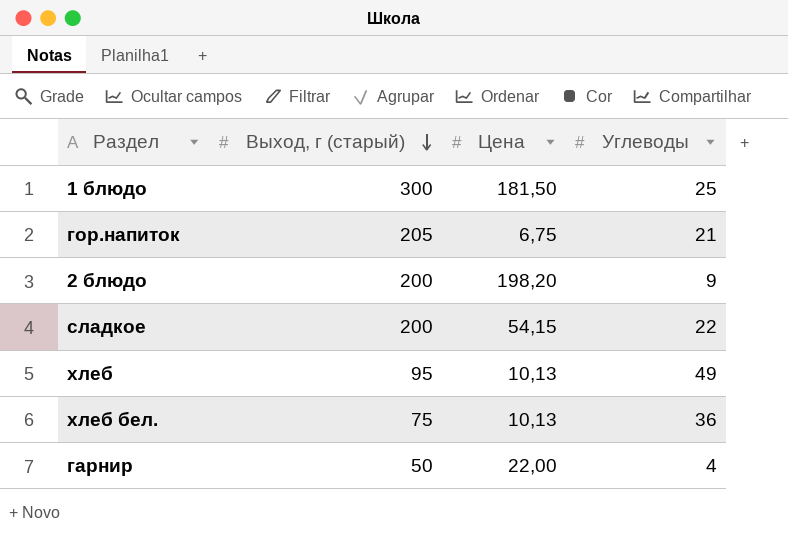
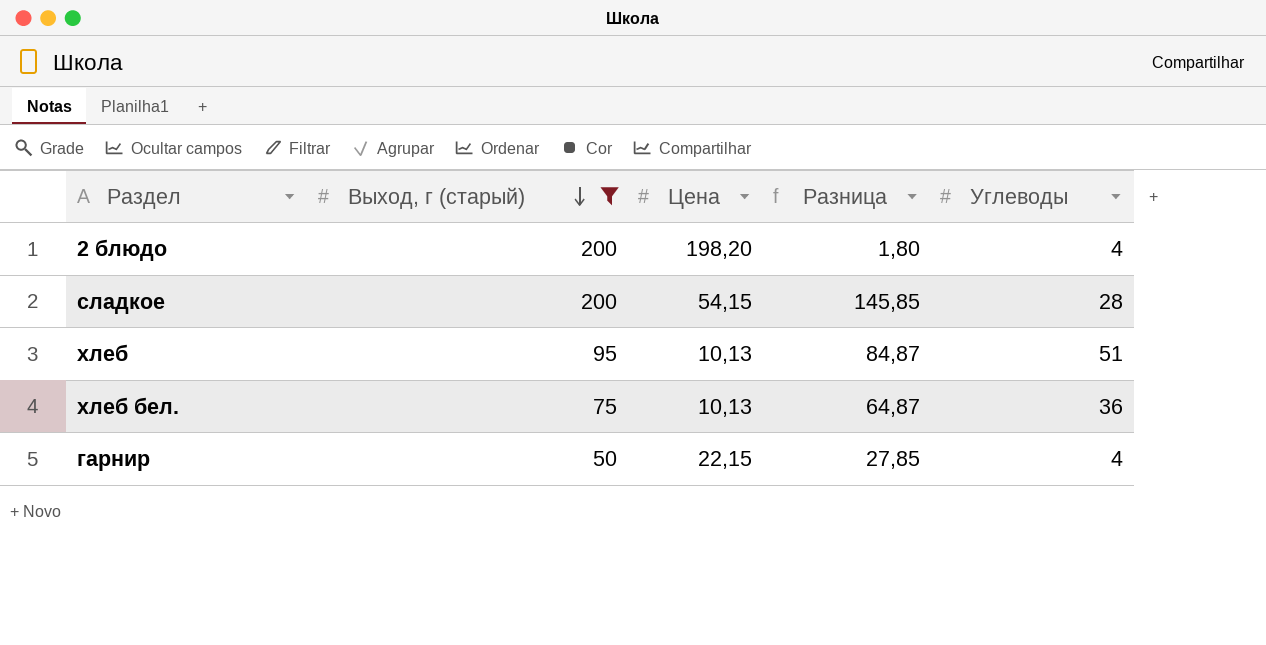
filter: none -> Выход, г (старый) <= 200
column Разница | formula: none -> [Выход, г (старый)] - [Цена]
2 блюдо | Углеводы: 9 -> 4
сладкое | Углеводы: 22 -> 28
хлеб | Углеводы: 49 -> 51
гарнир | Цена: 22,00 -> 22,15

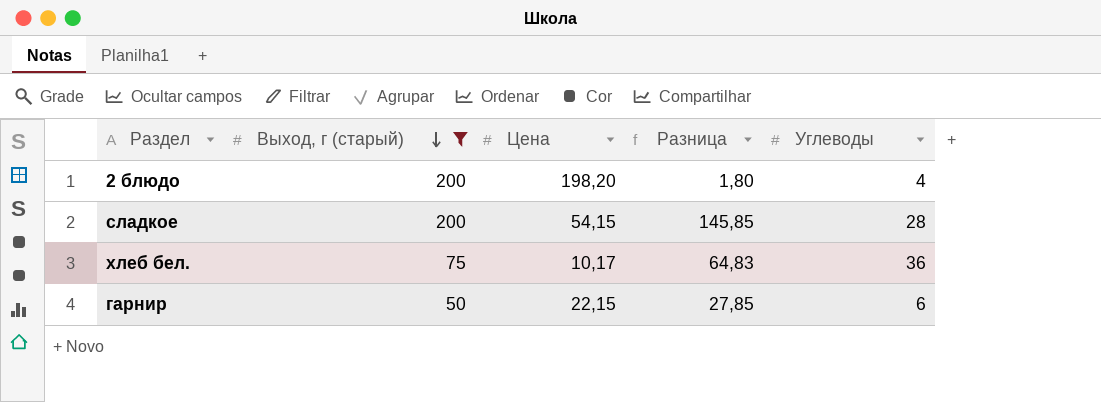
row хлеб: 95 | 10,13 | 84,87 | 51 -> none
хлеб бел. | Цена: 10,13 -> 10,17
хлеб бел. | Разница: 64,87 -> 64,83
гарнир | Углеводы: 4 -> 6

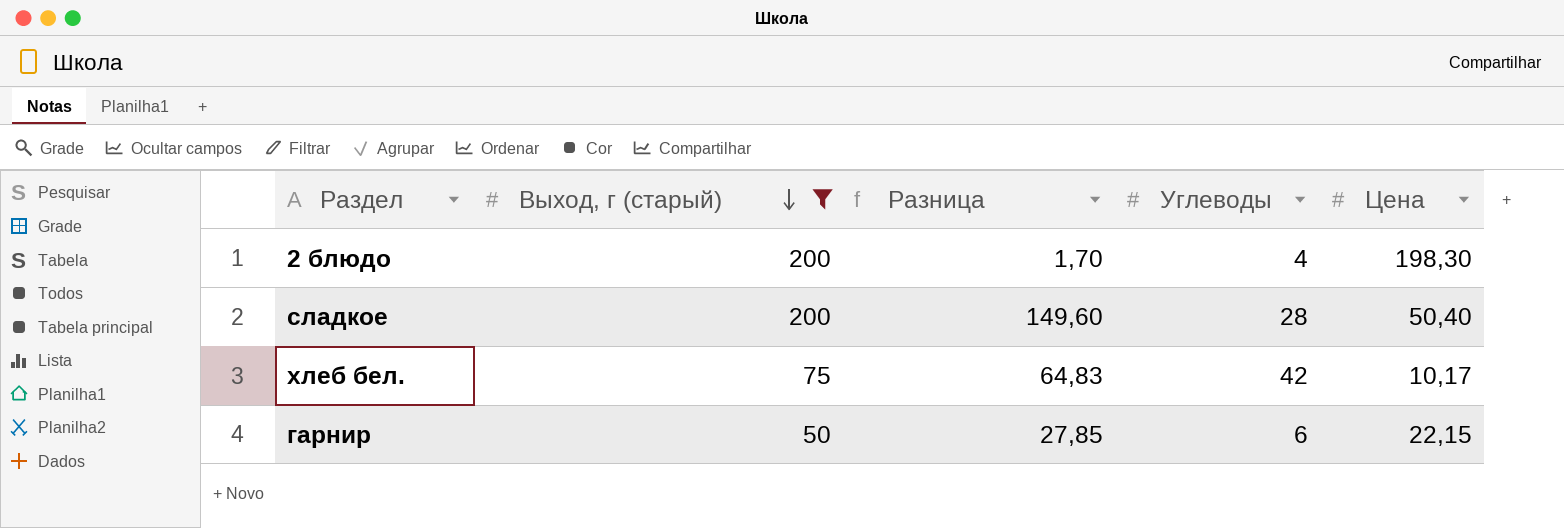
column Цена | position: 3 -> 5
2 блюдо | Разница: 1,80 -> 1,70
2 блюдо | Цена: 198,20 -> 198,30
сладкое | Разница: 145,85 -> 149,60
сладкое | Цена: 54,15 -> 50,40
хлеб бел. | Углеводы: 36 -> 42

